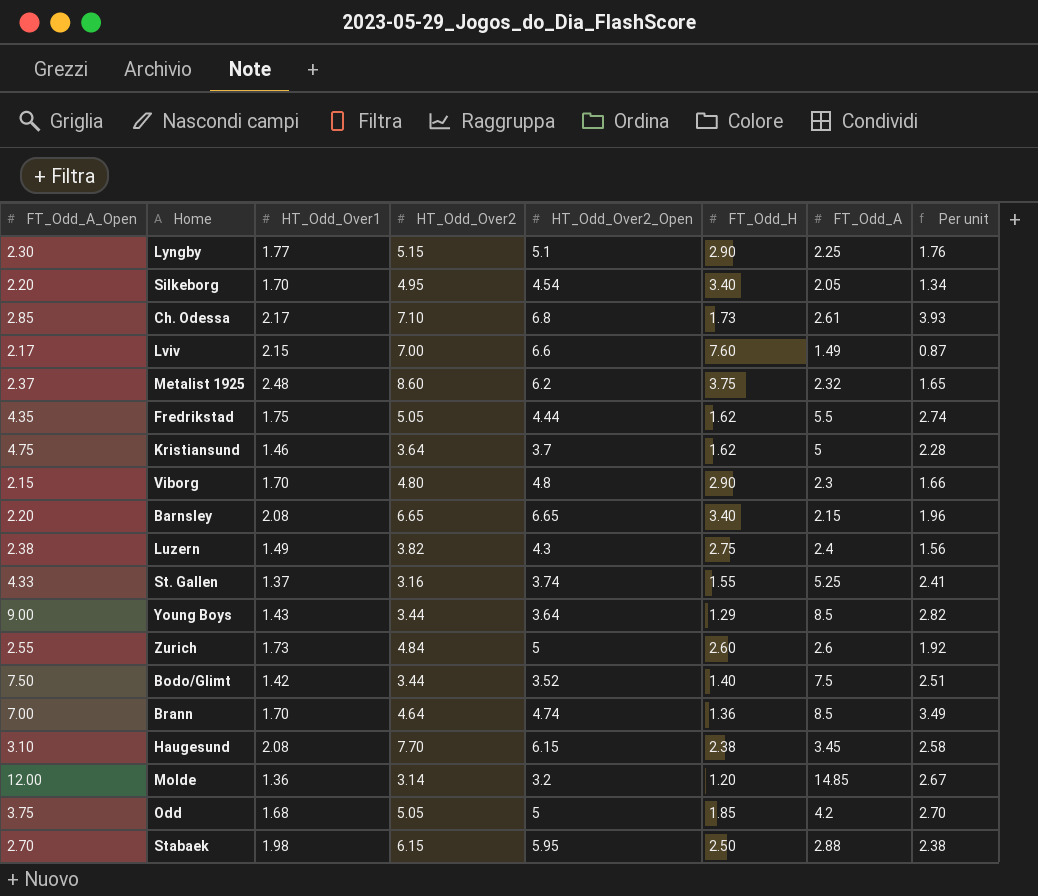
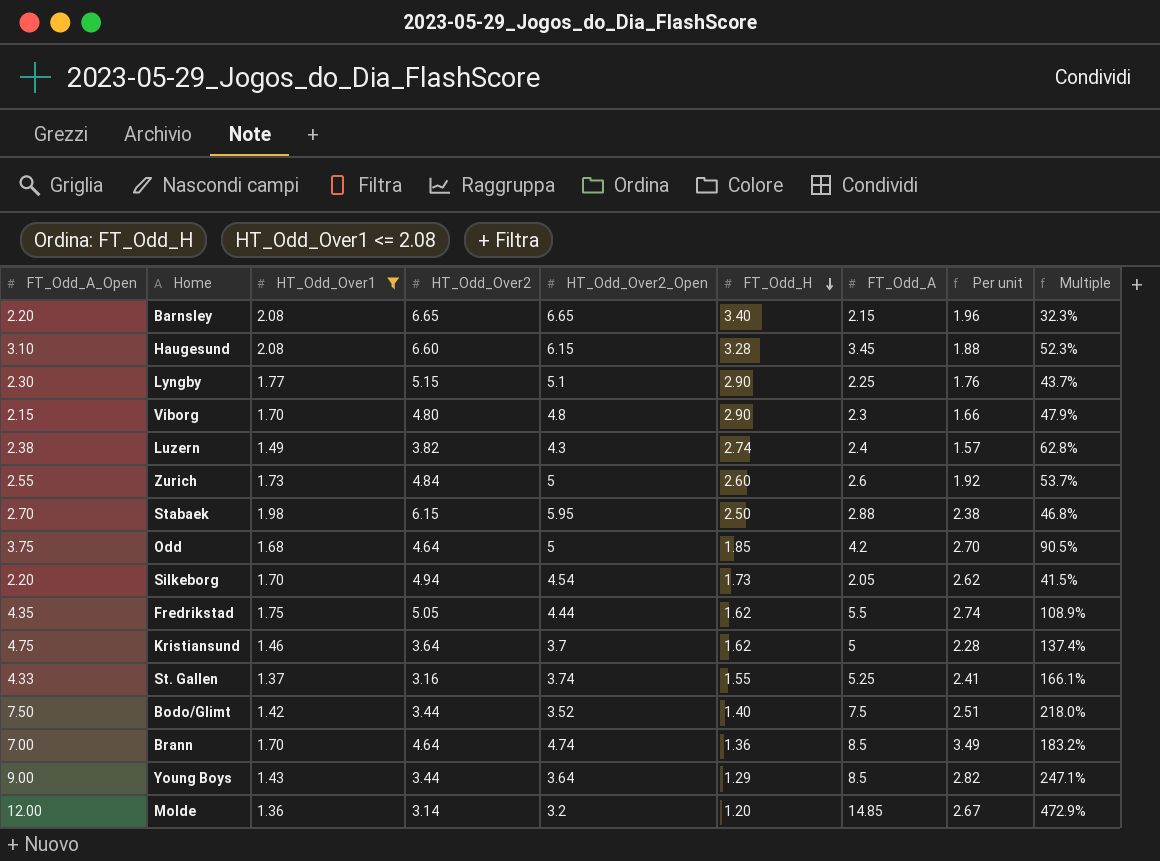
filter: none -> HT_Odd_Over1 <= 2.08
row order: none -> FT_Odd_H descending
column Multiple | formula: none -> [FT_Odd_A] / [HT_Odd_Over2]
Haugesund | HT_Odd_Over2: 7.70 -> 6.60
Haugesund | FT_Odd_H: 2.38 -> 3.28
Haugesund | Per unit: 2.58 -> 1.88
Luzern | FT_Odd_H: 2.75 -> 2.74
Luzern | Per unit: 1.56 -> 1.57
Odd | HT_Odd_Over2: 5.05 -> 4.64
Silkeborg | HT_Odd_Over2: 4.95 -> 4.94
Silkeborg | FT_Odd_H: 3.40 -> 1.73
Silkeborg | Per unit: 1.34 -> 2.62

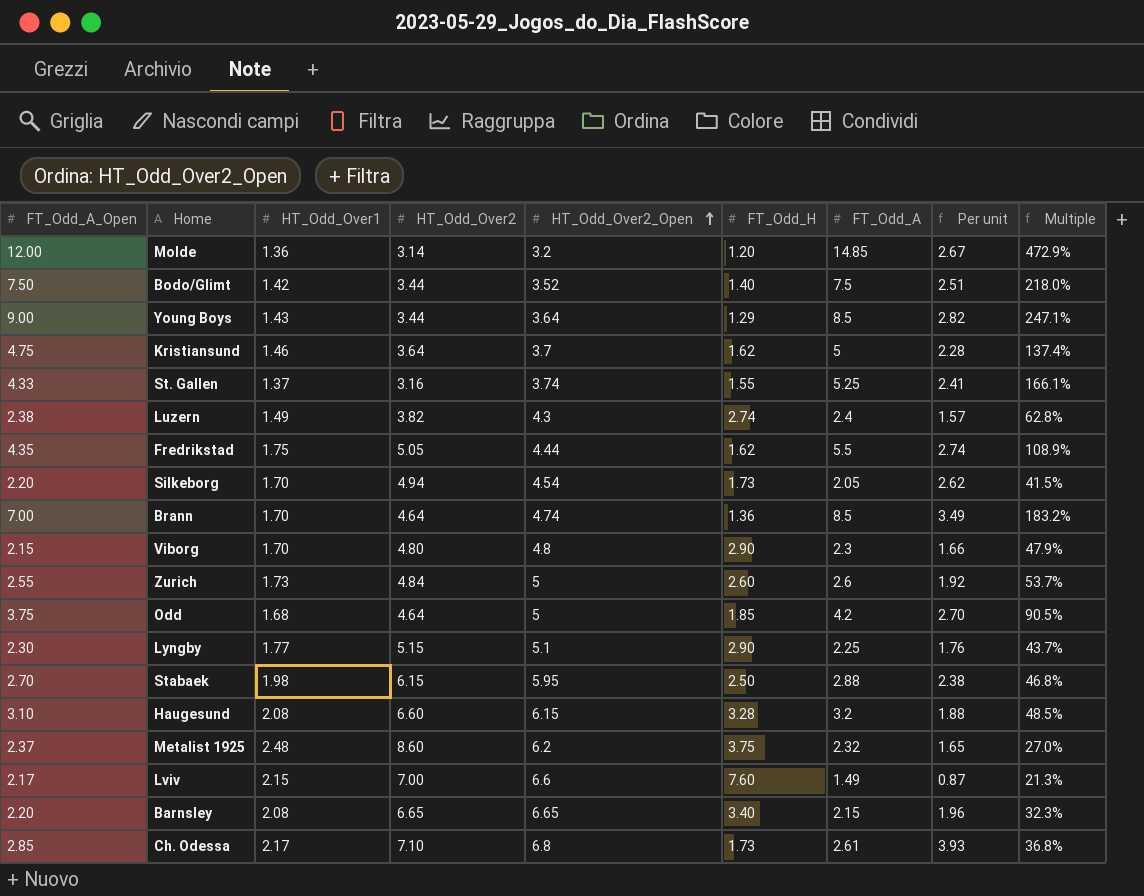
filter: HT_Odd_Over1 <= 2.08 -> none
row order: FT_Odd_H descending -> HT_Odd_Over2_Open ascending
Haugesund | FT_Odd_A: 3.45 -> 3.2
Haugesund | Multiple: 52.3% -> 48.5%

